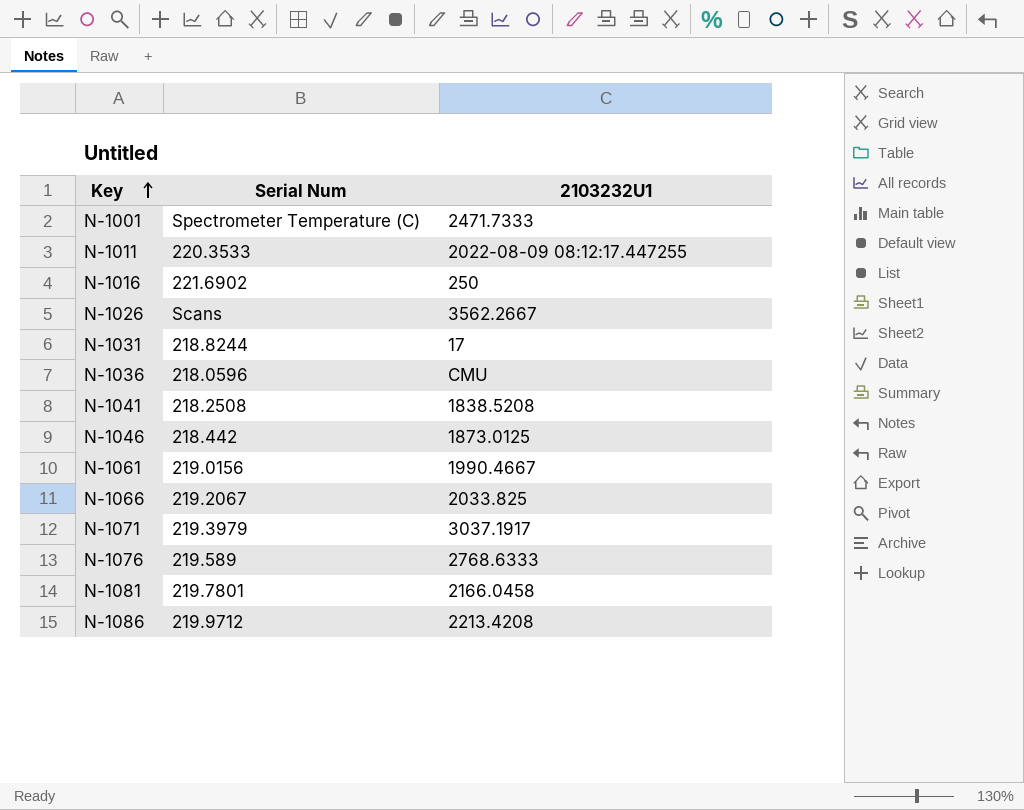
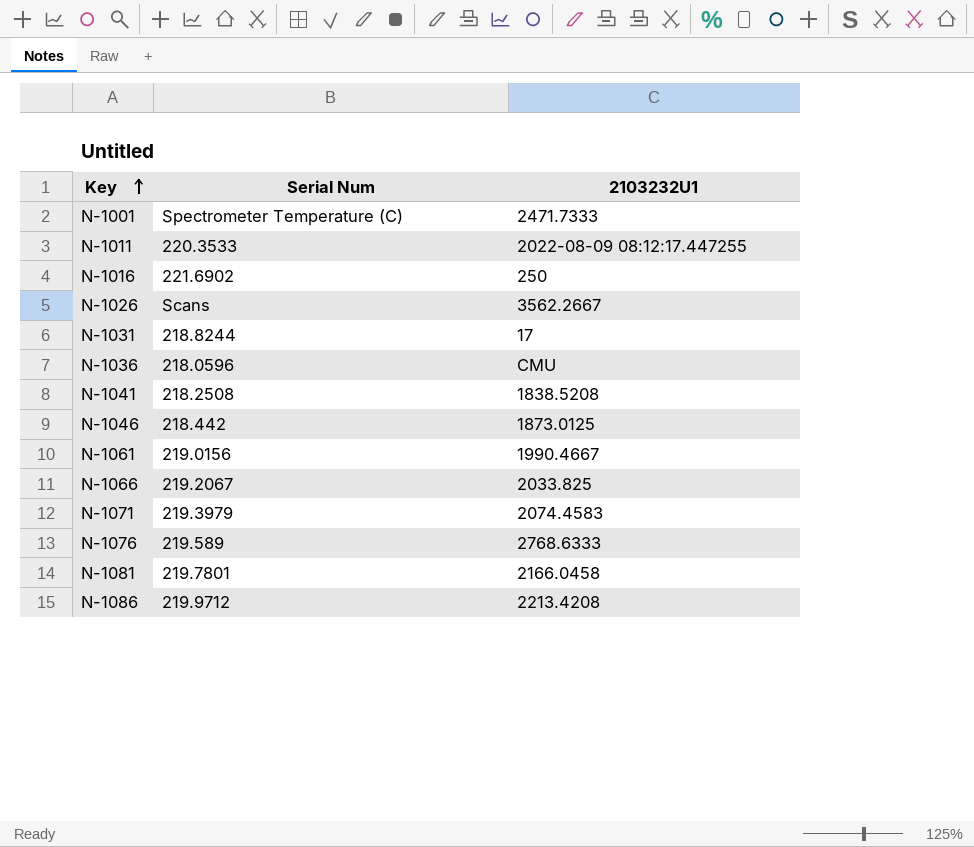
N-1071 | 2103232U1: 3037.1917 -> 2074.4583

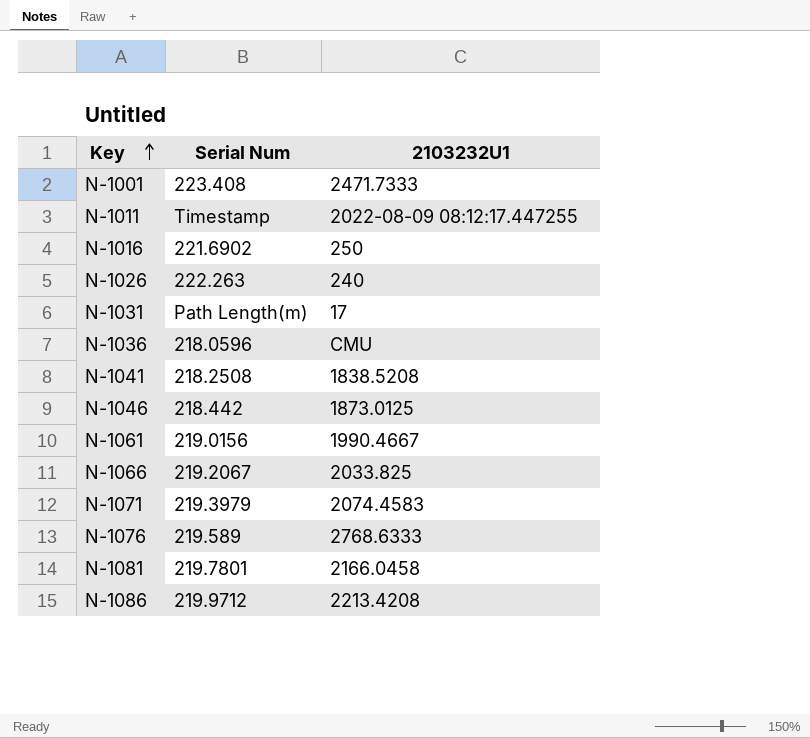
N-1001 | Serial Num: Spectrometer Temperature (C) -> 223.408
N-1011 | Serial Num: 220.3533 -> Timestamp
N-1026 | Serial Num: Scans -> 222.263
N-1026 | 2103232U1: 3562.2667 -> 240
N-1031 | Serial Num: 218.8244 -> Path Length(m)

